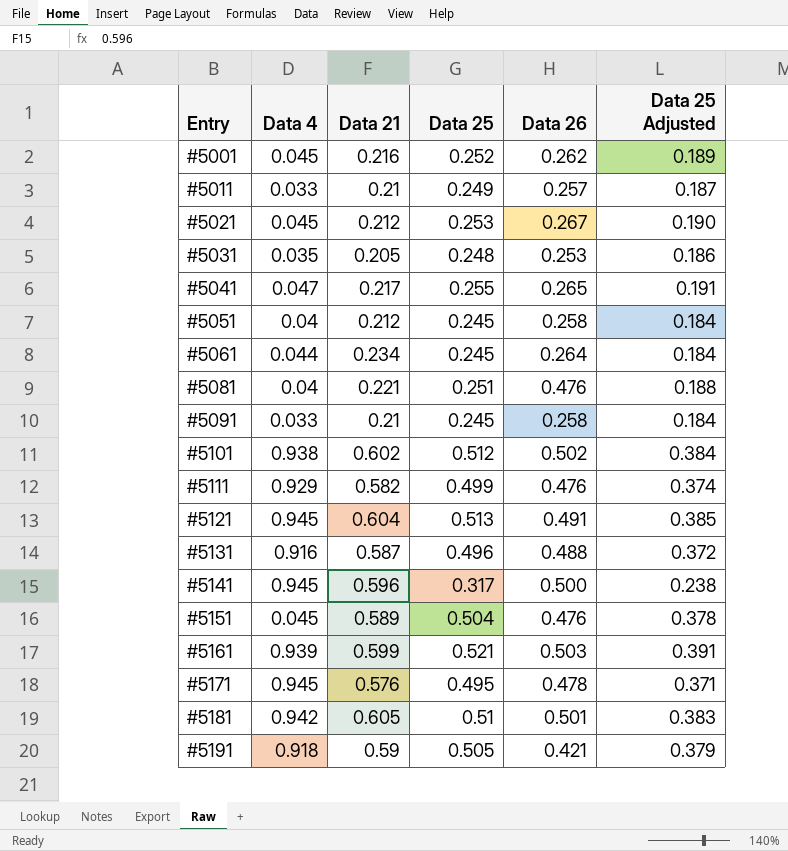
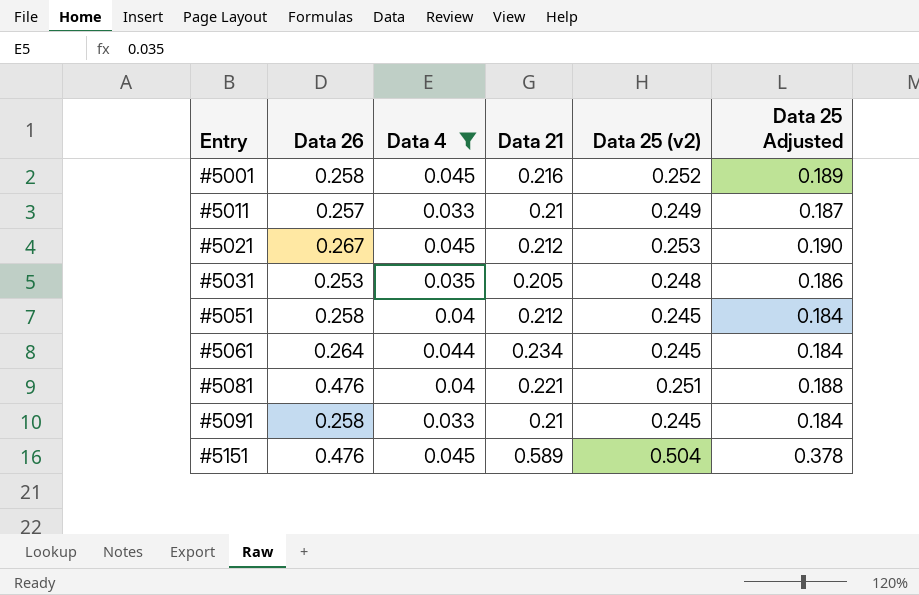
filter: none -> Data 4 <= 0.045
column Data 26 | position: 5 -> 2
column name: Data 25 -> Data 25 (v2)
#5001 | Data 26: 0.262 -> 0.258

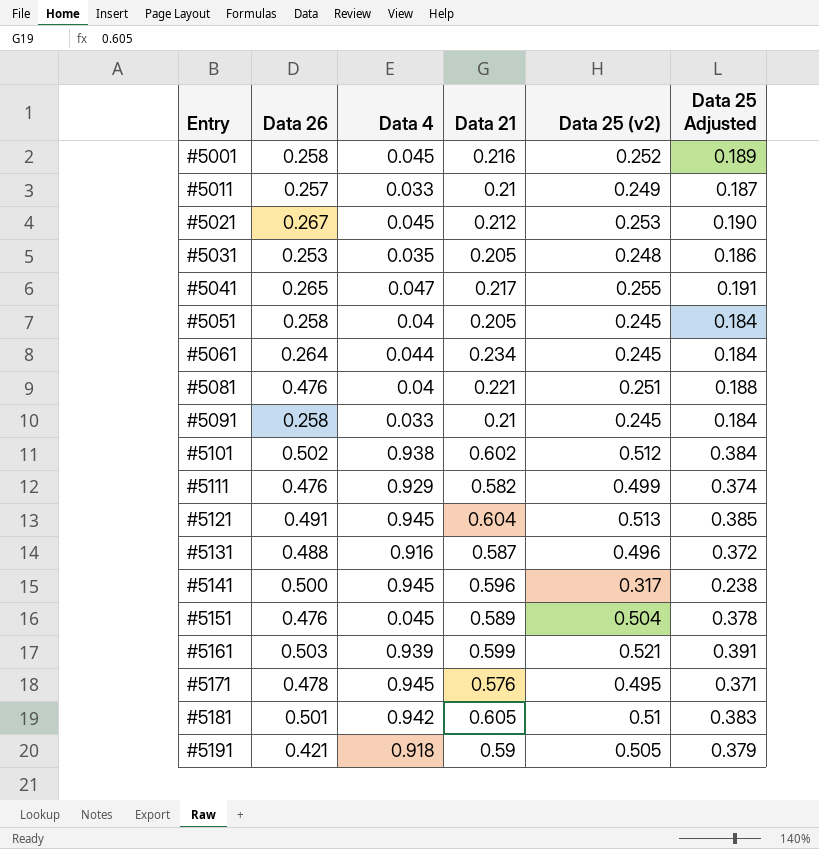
filter: Data 4 <= 0.045 -> none
#5051 | Data 21: 0.212 -> 0.205

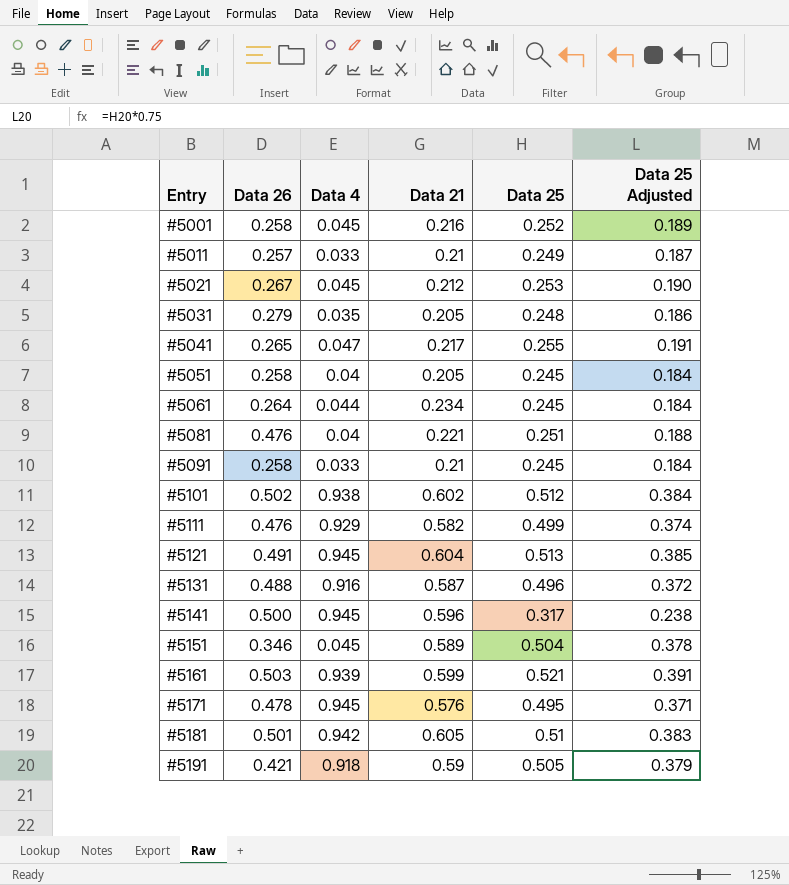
column name: Data 25 (v2) -> Data 25
#5031 | Data 26: 0.253 -> 0.279
#5151 | Data 26: 0.476 -> 0.346

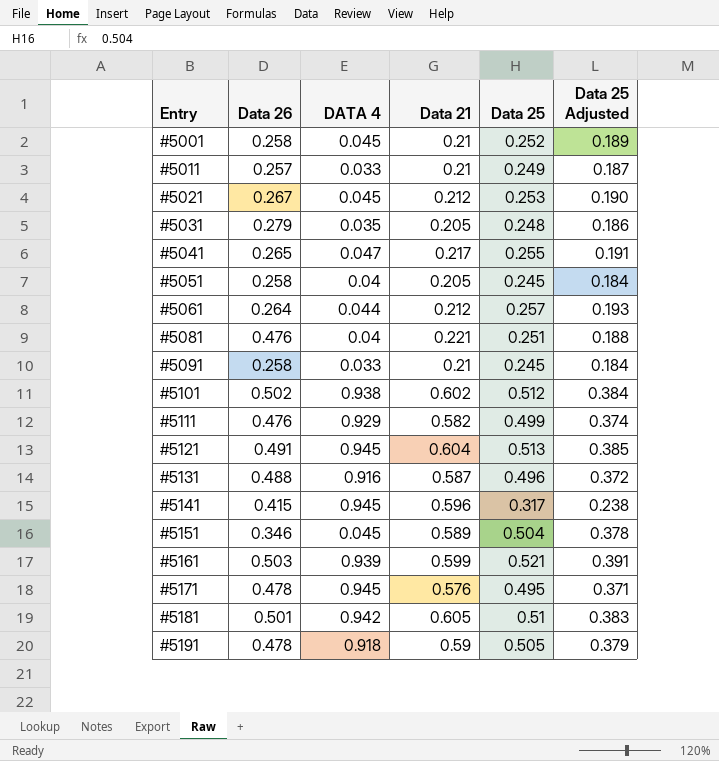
column name: Data 4 -> DATA 4
#5001 | Data 21: 0.216 -> 0.21
#5061 | Data 21: 0.234 -> 0.212
#5061 | Data 25: 0.245 -> 0.257
#5061 | Data 25 Adjusted: 0.184 -> 0.193
#5141 | Data 26: 0.500 -> 0.415
#5191 | Data 26: 0.421 -> 0.478

